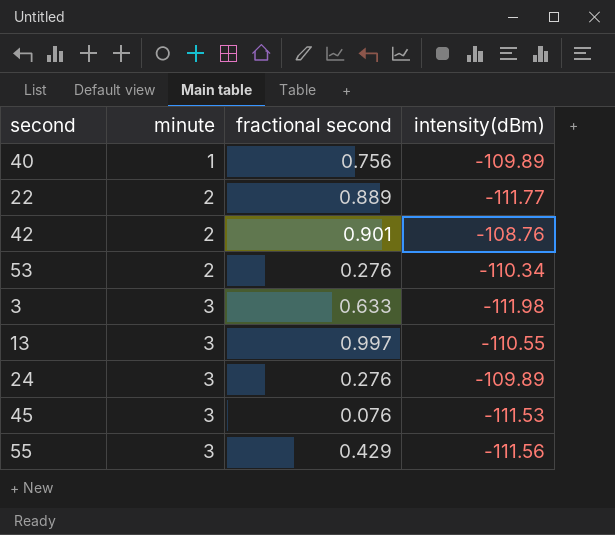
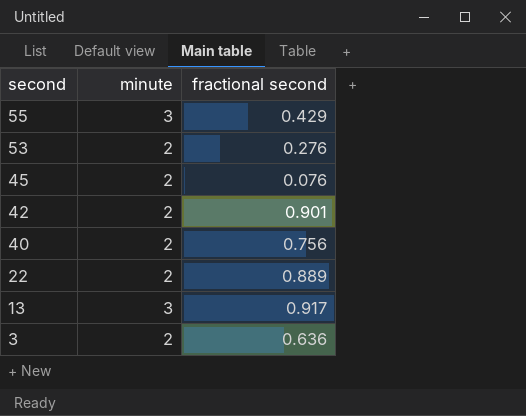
row order: minute ascending -> second descending
column intensity(dBm) | position: 4 -> none
row 24: 3 | 0.276 | -109.89 -> none
45 | minute: 3 -> 2
40 | minute: 1 -> 2
13 | fractional second: 0.997 -> 0.917
3 | minute: 3 -> 2
3 | fractional second: 0.633 -> 0.636

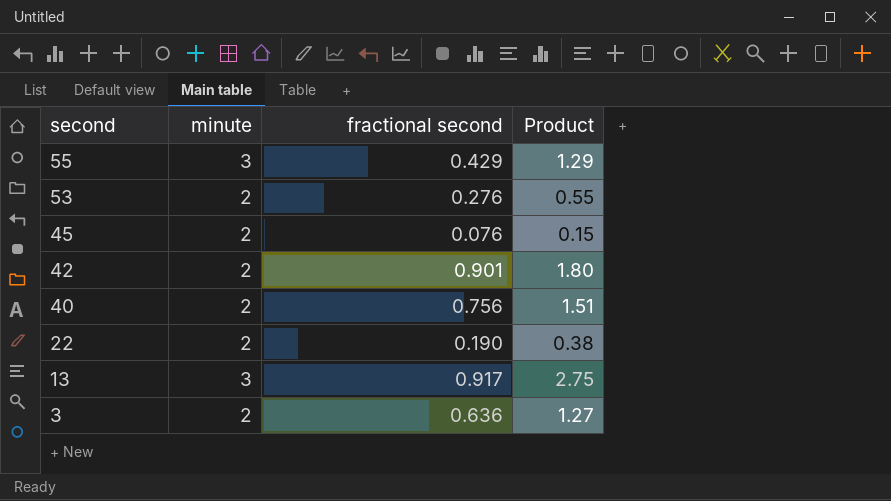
column Product | formula: none -> [minute] * [fractional second]
22 | fractional second: 0.889 -> 0.190

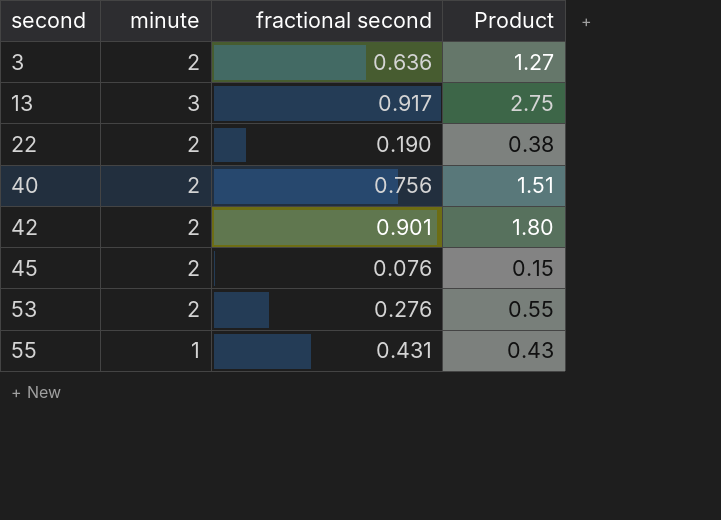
row order: second descending -> second ascending
55 | minute: 3 -> 1
55 | fractional second: 0.429 -> 0.431
55 | Product: 1.29 -> 0.43

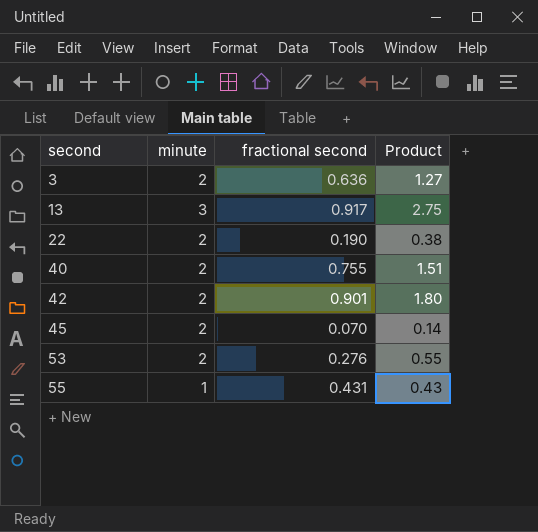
40 | fractional second: 0.756 -> 0.755
45 | fractional second: 0.076 -> 0.070
45 | Product: 0.15 -> 0.14

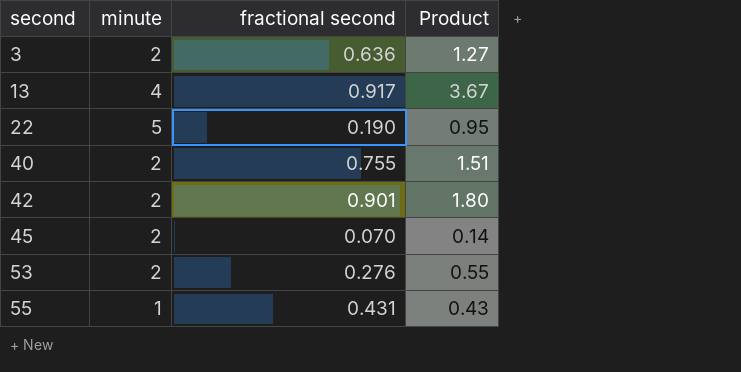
13 | minute: 3 -> 4
13 | Product: 2.75 -> 3.67
22 | minute: 2 -> 5
22 | Product: 0.38 -> 0.95

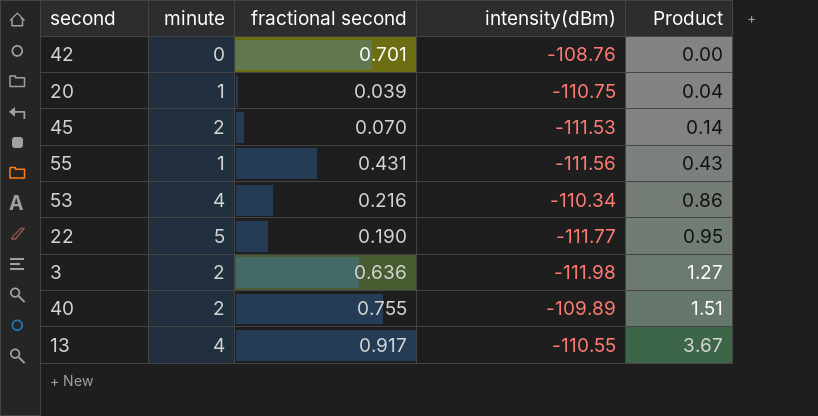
row order: second ascending -> Product ascending
column intensity(dBm) | position: none -> 4
42 | minute: 2 -> 0
42 | fractional second: 0.901 -> 0.701
42 | Product: 1.80 -> 0.00
row 20: none -> 1 | 0.039 | -110.75 | 0.04
53 | minute: 2 -> 4
53 | fractional second: 0.276 -> 0.216
53 | Product: 0.55 -> 0.86

